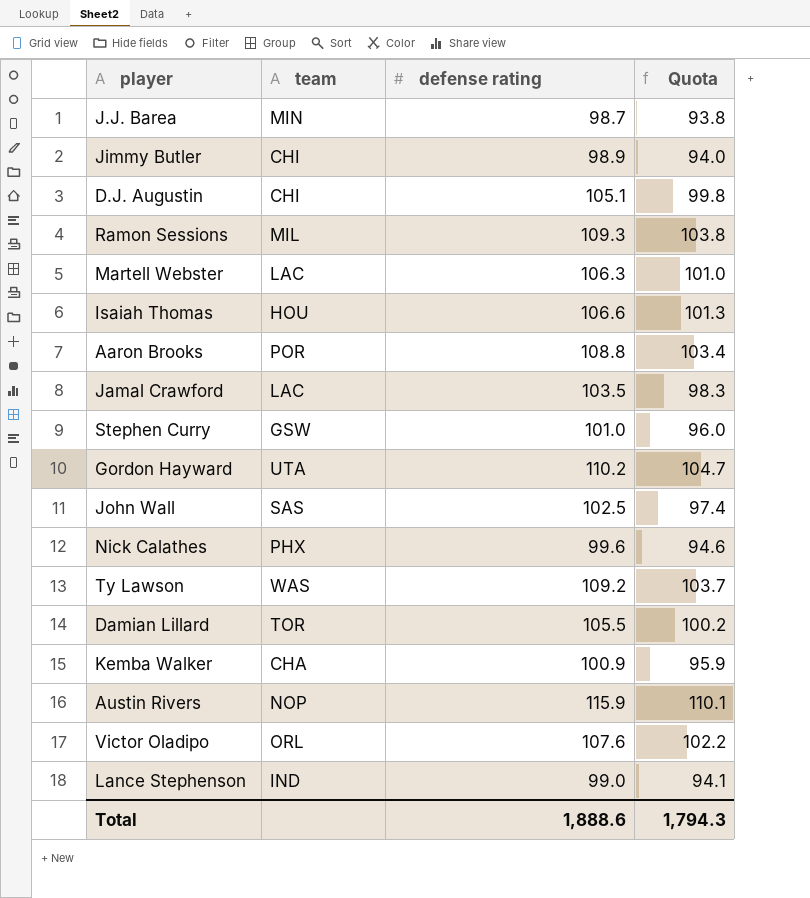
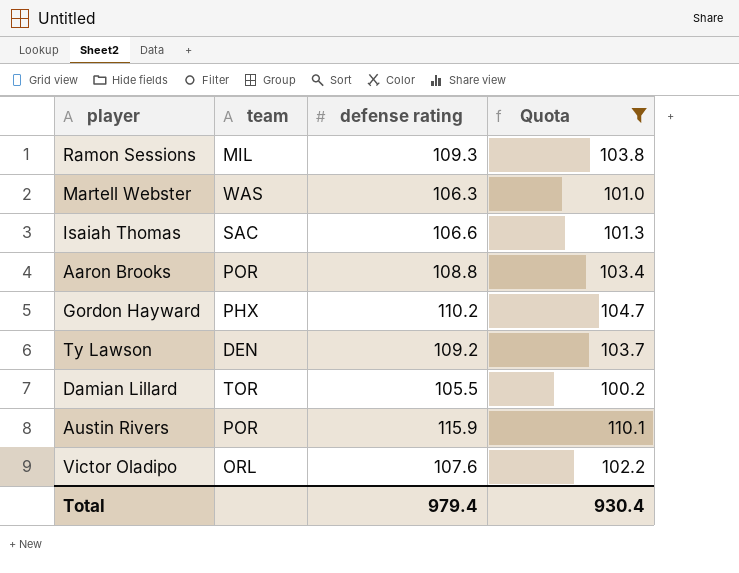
filter: none -> Quota >= 100.2
Martell Webster | team: LAC -> WAS
Isaiah Thomas | team: HOU -> SAC
Gordon Hayward | team: UTA -> PHX
Ty Lawson | team: WAS -> DEN
Austin Rivers | team: NOP -> POR
Total | defense rating: 1,888.6 -> 979.4
Total | Quota: 1,794.3 -> 930.4

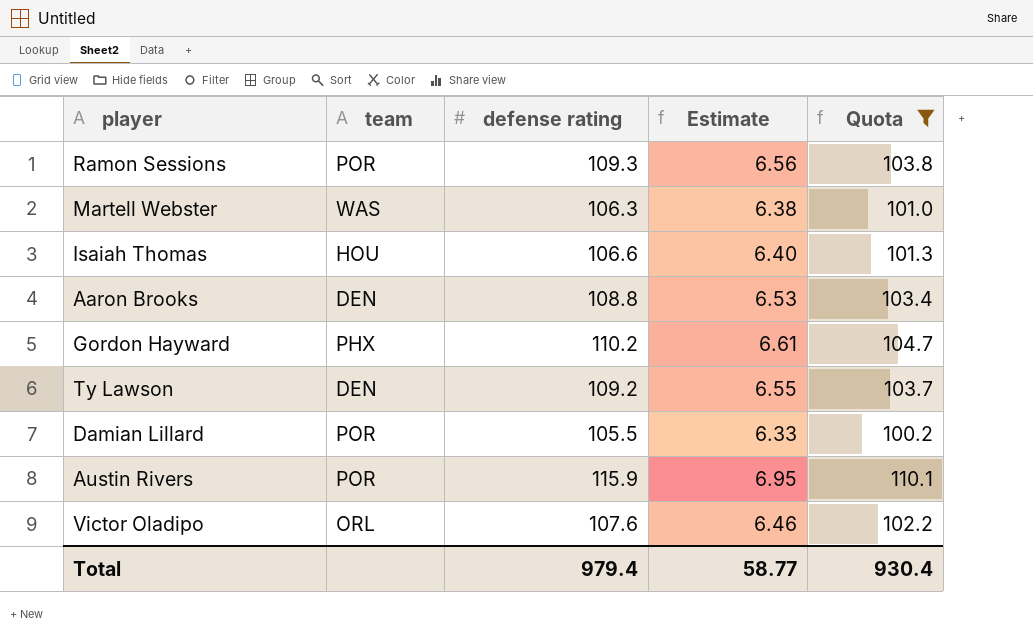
column Estimate | formula: none -> [defense rating] * 0.06
Ramon Sessions | team: MIL -> POR
Isaiah Thomas | team: SAC -> HOU
Aaron Brooks | team: POR -> DEN
Damian Lillard | team: TOR -> POR

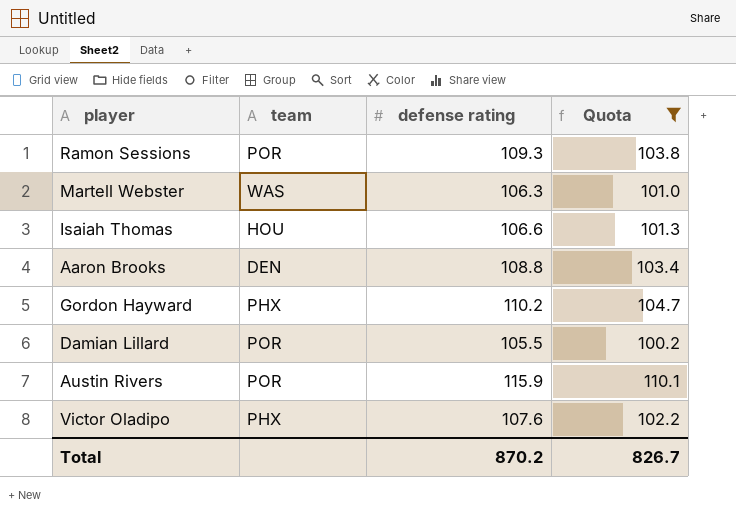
column Estimate | formula: [defense rating] * 0.06 -> none
row Ty Lawson: DEN | 109.2 | 6.55 | 103.7 -> none
Victor Oladipo | team: ORL -> PHX
Total | defense rating: 979.4 -> 870.2
Total | Quota: 930.4 -> 826.7

